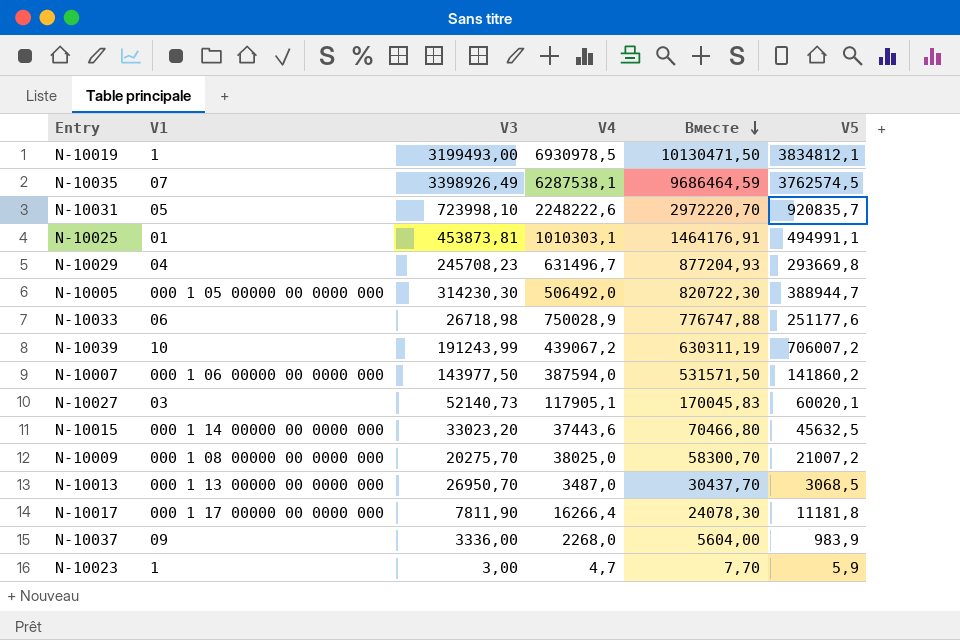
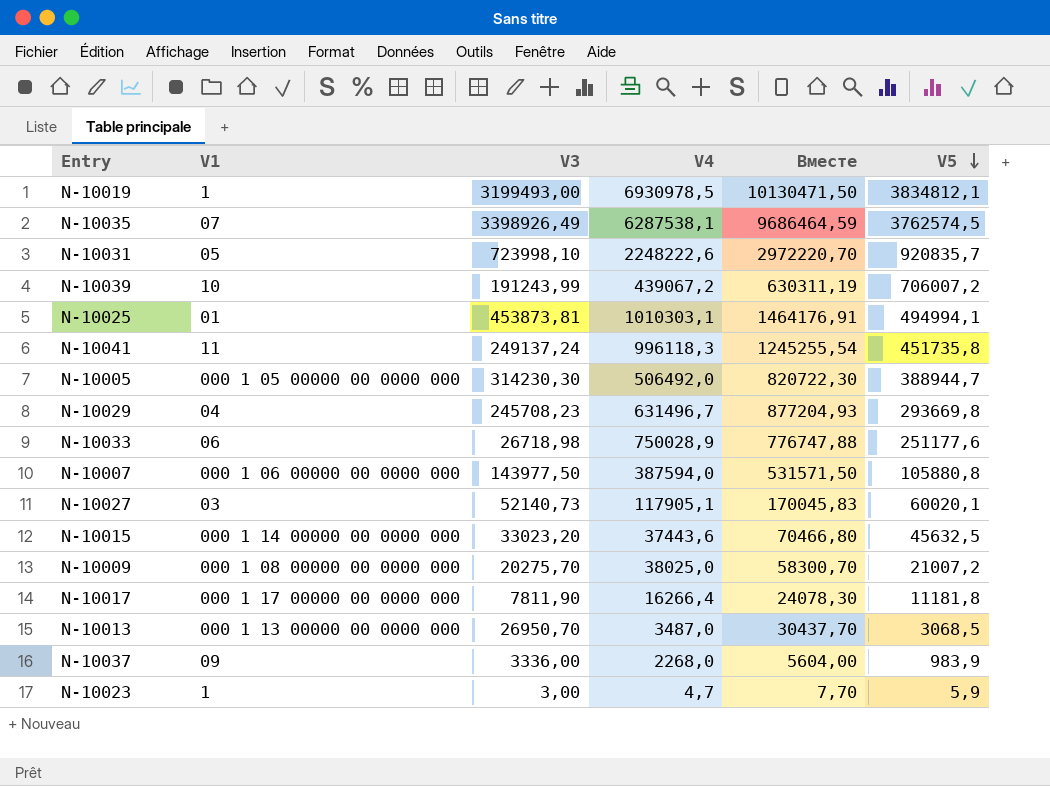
row order: Вместе descending -> V5 descending
N-10025 | V5: 494991,1 -> 494994,1
row N-10041: none -> 11 | 249137,24 | 996118,3 | 1245255,54 | 451735,8
N-10007 | V5: 141860,2 -> 105880,8

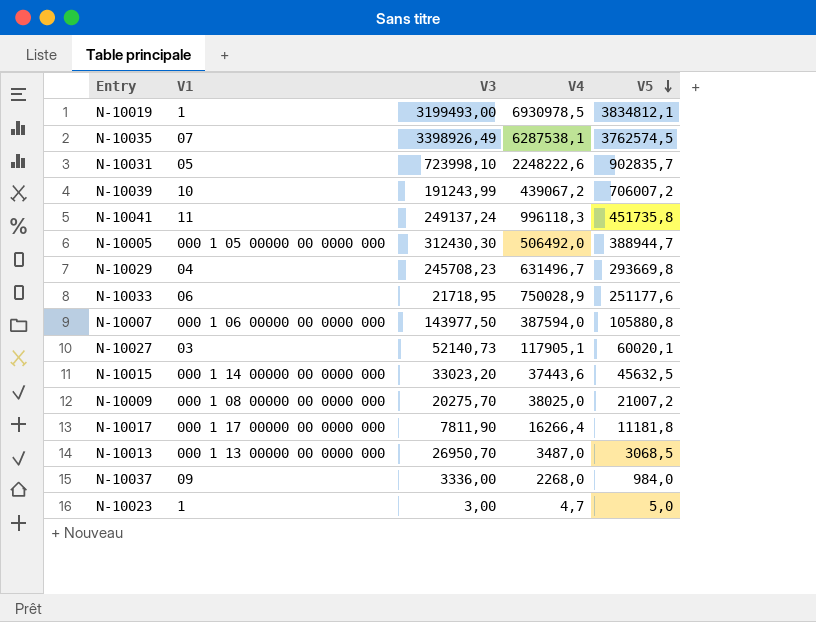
column Вместе | formula: [V3] + [V4] -> none
row N-10025: 01 | 453873,81 | 1010303,1 | 1464176,91 | 494994,1 -> none
N-10031 | V5: 920835,7 -> 902835,7
N-10005 | V3: 314230,30 -> 312430,30
N-10033 | V3: 26718,98 -> 21718,95
N-10037 | V5: 983,9 -> 984,0
N-10023 | V5: 5,9 -> 5,0

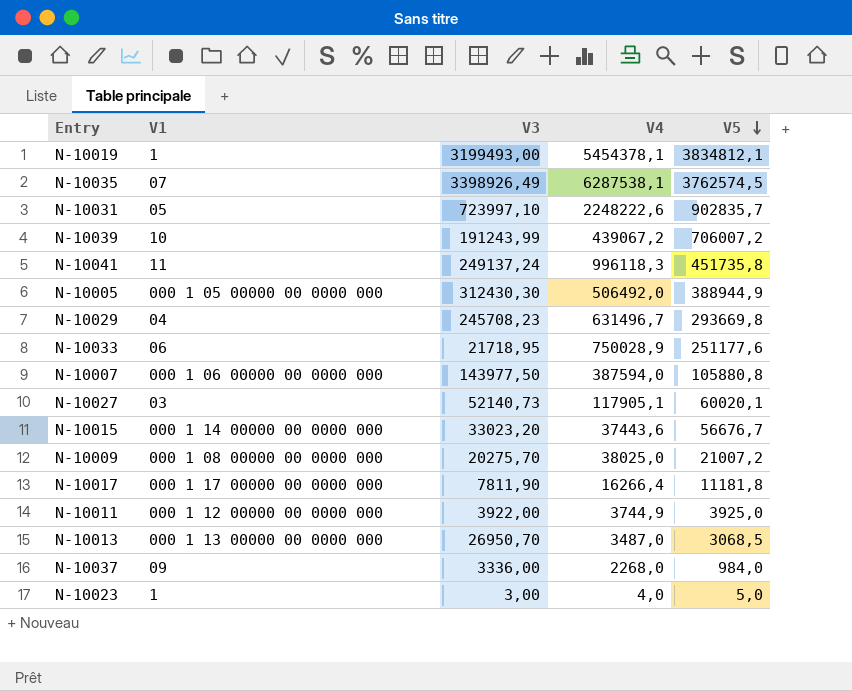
N-10019 | V4: 6930978,5 -> 5454378,1
N-10031 | V3: 723998,10 -> 723997,10
N-10005 | V5: 388944,7 -> 388944,9
N-10015 | V5: 45632,5 -> 56676,7
row N-10011: none -> 000 1 12 00000 00 0000 000 | 3922,00 | 3744,9 | 3925,0
N-10023 | V4: 4,7 -> 4,0

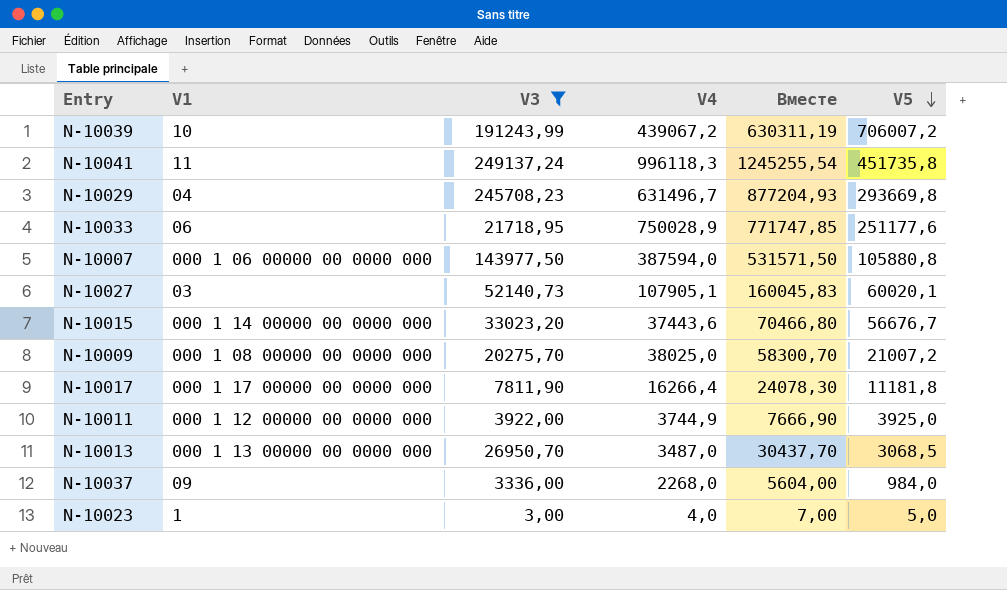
filter: none -> V3 <= 249137,24
column Вместе | formula: none -> [V3] + [V4]
N-10027 | V4: 117905,1 -> 107905,1

